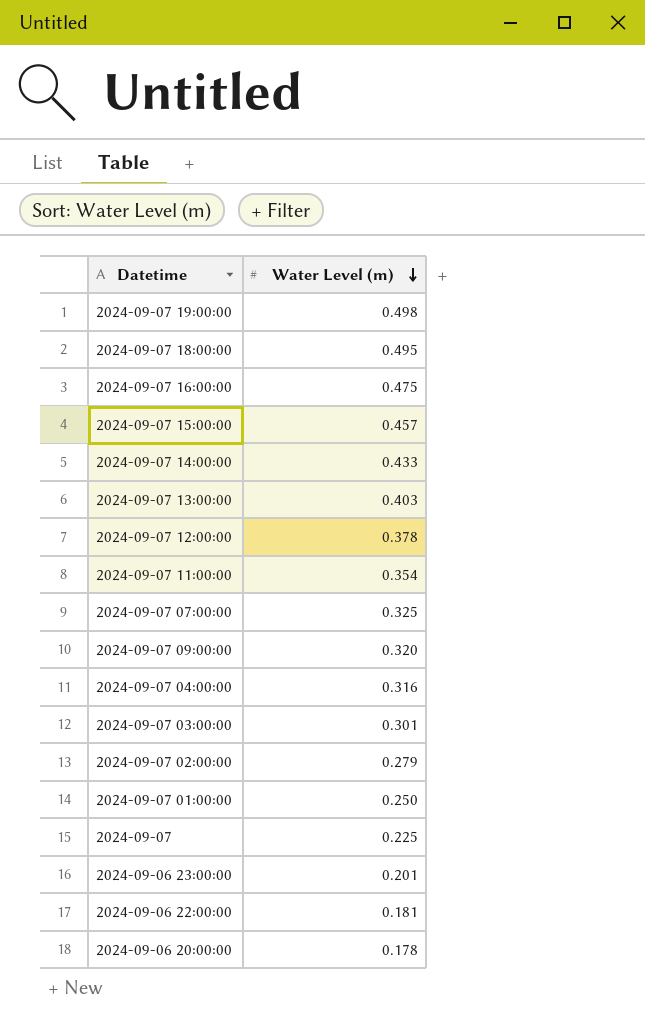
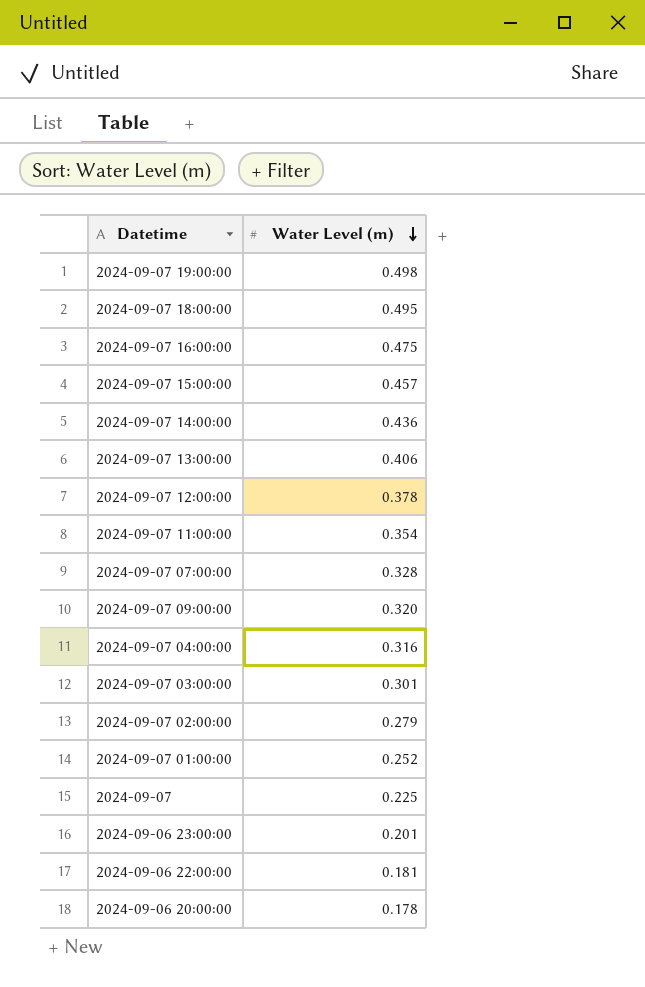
2024-09-07 14:00:00 | Water Level (m): 0.433 -> 0.436
2024-09-07 13:00:00 | Water Level (m): 0.403 -> 0.406
2024-09-07 07:00:00 | Water Level (m): 0.325 -> 0.328
2024-09-07 01:00:00 | Water Level (m): 0.250 -> 0.252

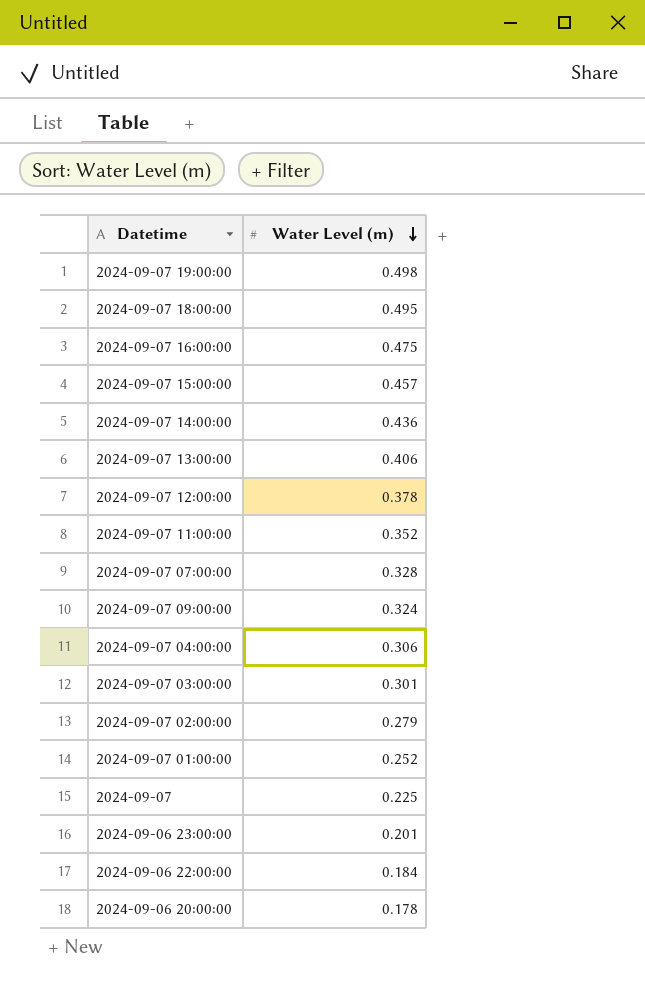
2024-09-07 11:00:00 | Water Level (m): 0.354 -> 0.352
2024-09-07 09:00:00 | Water Level (m): 0.320 -> 0.324
2024-09-07 04:00:00 | Water Level (m): 0.316 -> 0.306
2024-09-06 22:00:00 | Water Level (m): 0.181 -> 0.184

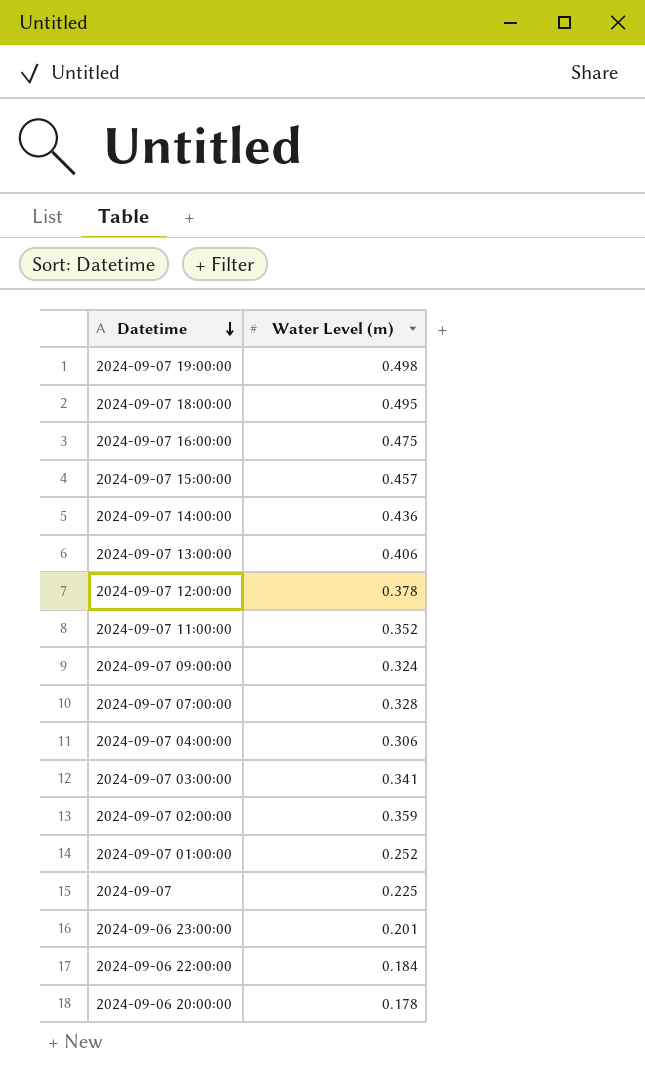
row order: Water Level (m) descending -> Datetime descending
2024-09-07 03:00:00 | Water Level (m): 0.301 -> 0.341
2024-09-07 02:00:00 | Water Level (m): 0.279 -> 0.359

